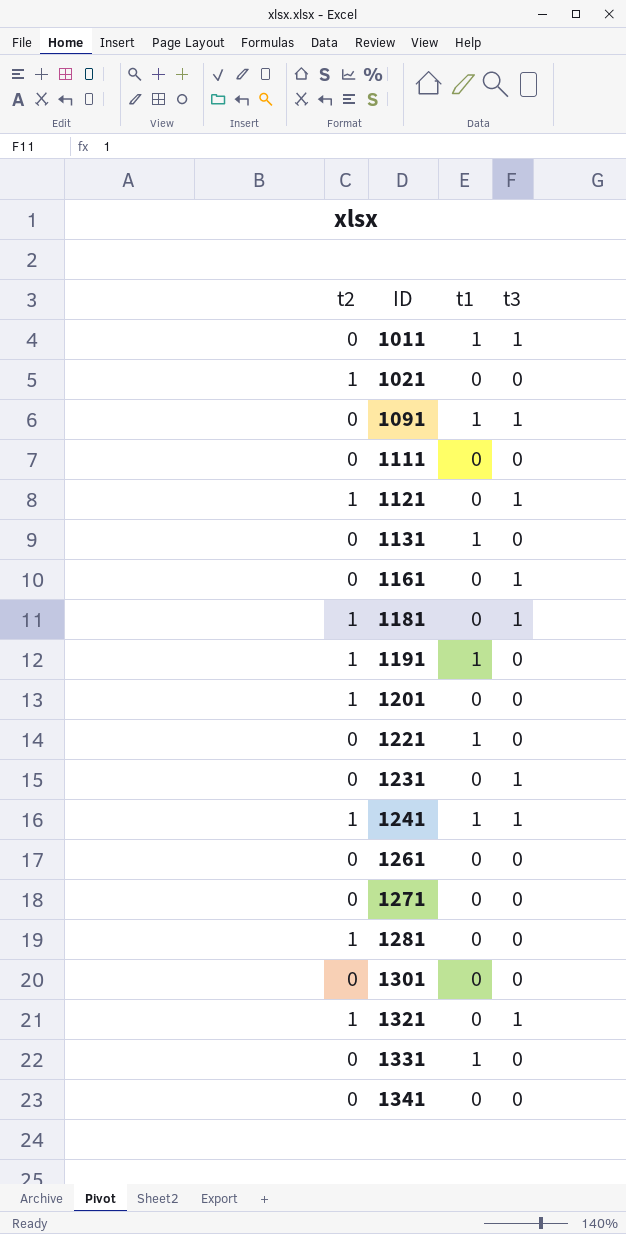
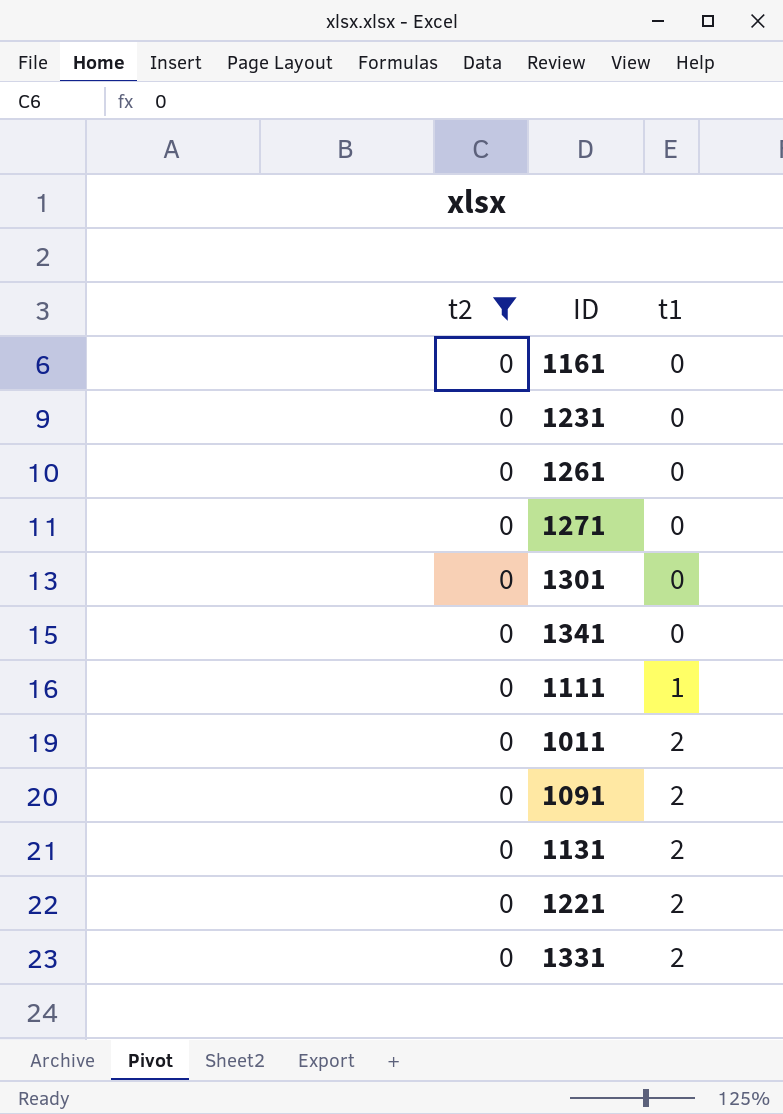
filter: none -> t2 = 0
row order: ID ascending -> t1 ascending
column t3 | position: 4 -> none
1111 | t1: 0 -> 1
1011 | t1: 1 -> 2
1091 | t1: 1 -> 2
1131 | t1: 1 -> 2
1221 | t1: 1 -> 2
1331 | t1: 1 -> 2

